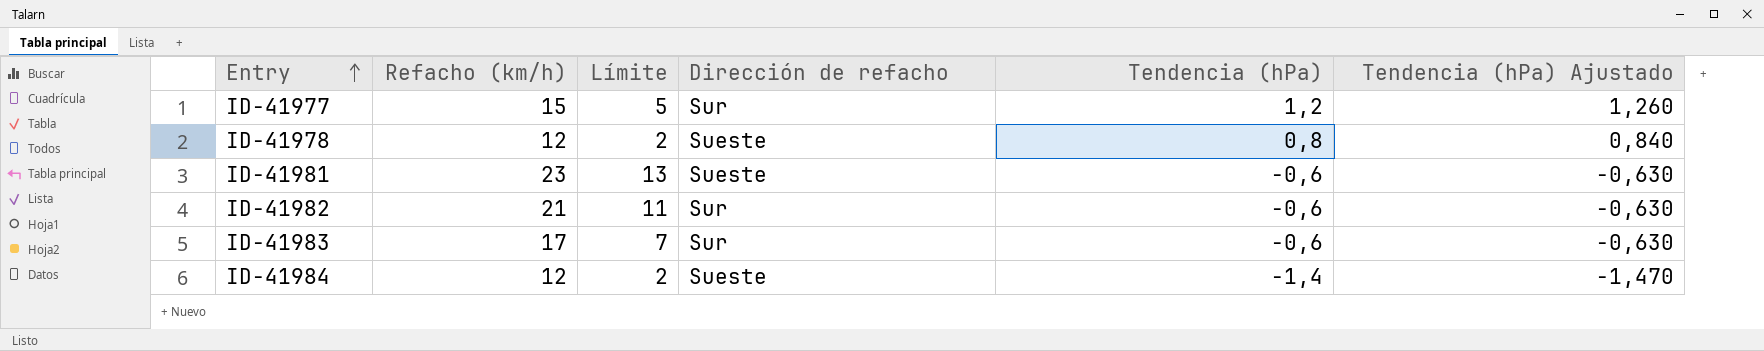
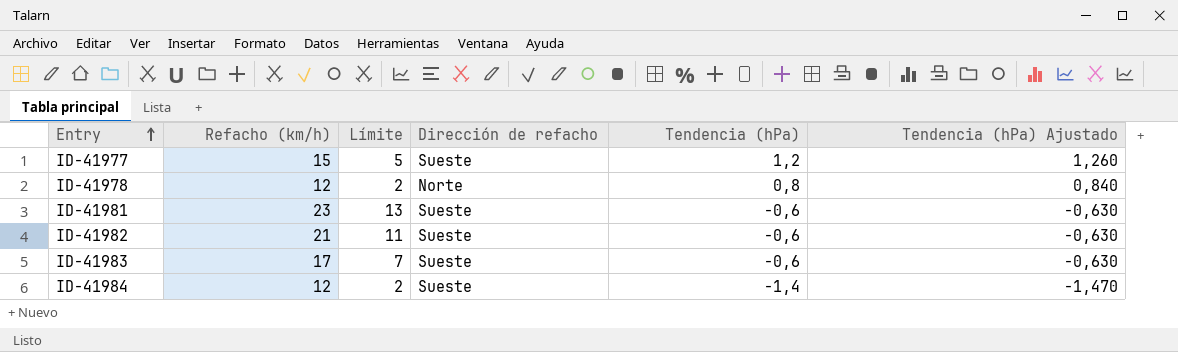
ID-41977 | Dirección de refacho: Sur -> Sueste
ID-41978 | Dirección de refacho: Sueste -> Norte
ID-41982 | Dirección de refacho: Sur -> Sueste
ID-41983 | Dirección de refacho: Sur -> Sueste

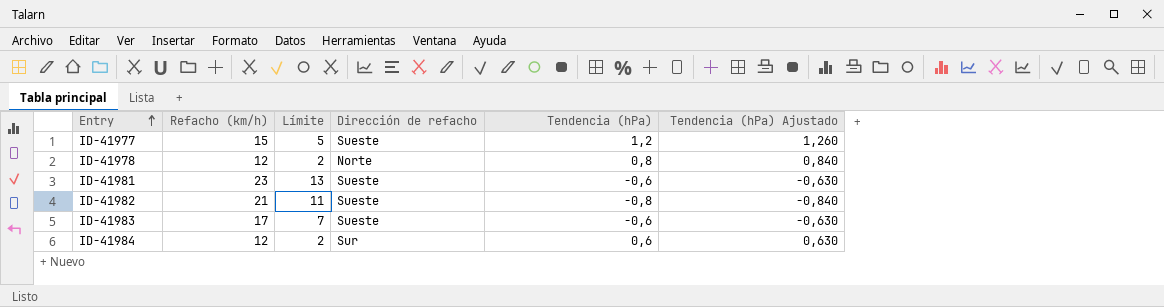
ID-41982 | Tendencia (hPa): -0,6 -> -0,8
ID-41982 | Tendencia (hPa) Ajustado: -0,630 -> -0,840
ID-41984 | Dirección de refacho: Sueste -> Sur
ID-41984 | Tendencia (hPa): -1,4 -> 0,6
ID-41984 | Tendencia (hPa) Ajustado: -1,470 -> 0,630

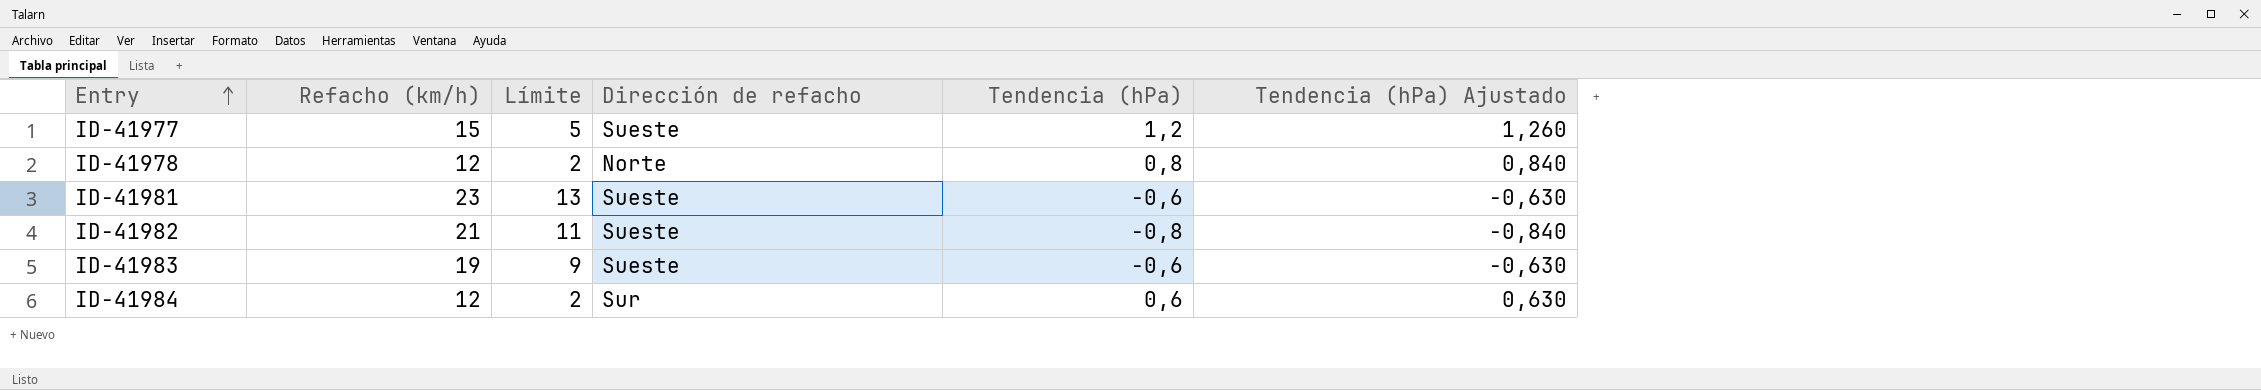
ID-41983 | Refacho (km/h): 17 -> 19
ID-41983 | Límite: 7 -> 9

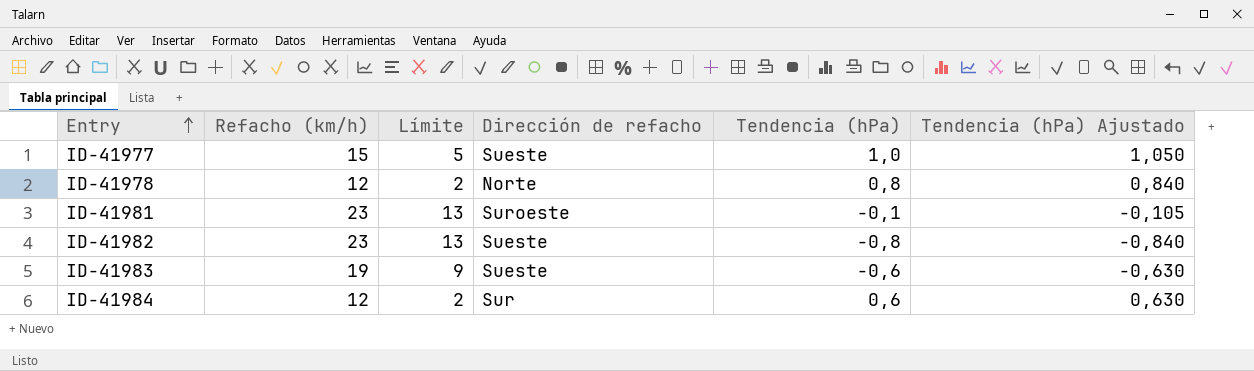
ID-41977 | Tendencia (hPa): 1,2 -> 1,0
ID-41977 | Tendencia (hPa) Ajustado: 1,260 -> 1,050
ID-41981 | Dirección de refacho: Sueste -> Suroeste
ID-41981 | Tendencia (hPa): -0,6 -> -0,1
ID-41981 | Tendencia (hPa) Ajustado: -0,630 -> -0,105
ID-41982 | Refacho (km/h): 21 -> 23
ID-41982 | Límite: 11 -> 13

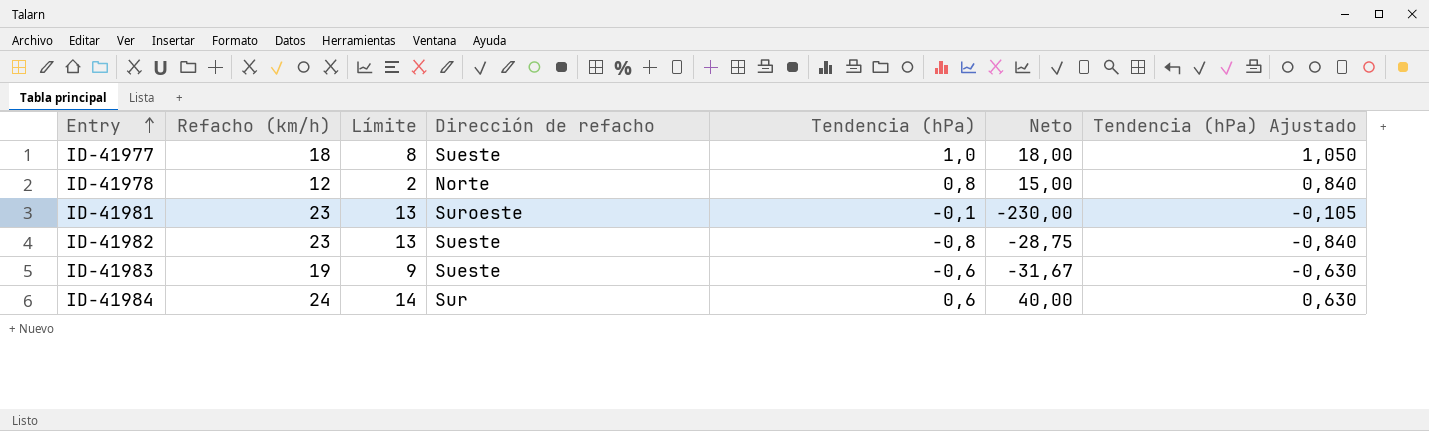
column Neto | formula: none -> [Refacho (km/h)] / [Tendencia (hPa)]
ID-41977 | Refacho (km/h): 15 -> 18
ID-41977 | Límite: 5 -> 8
ID-41984 | Refacho (km/h): 12 -> 24
ID-41984 | Límite: 2 -> 14

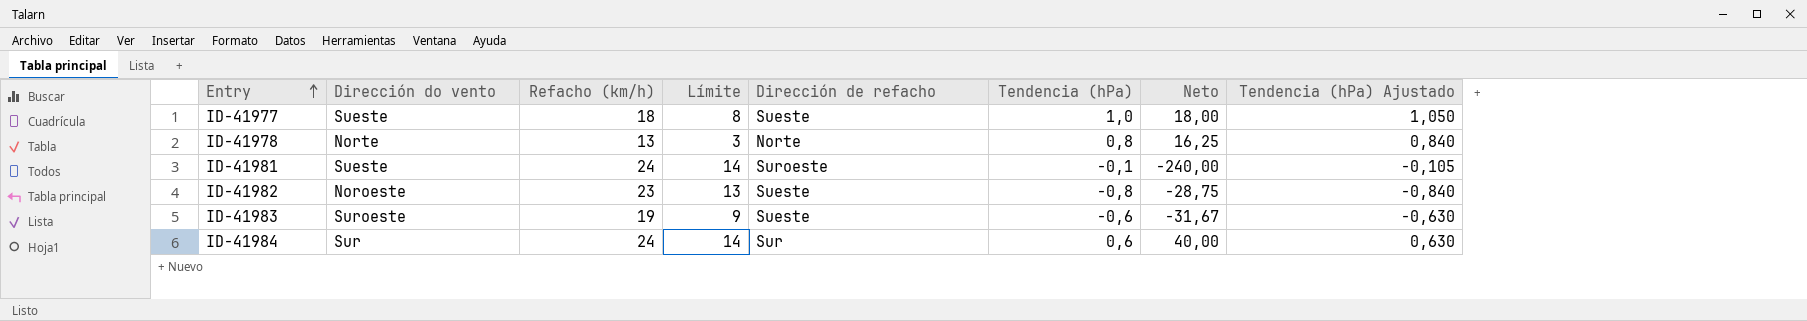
column Dirección do vento | position: none -> 2
ID-41978 | Refacho (km/h): 12 -> 13
ID-41978 | Límite: 2 -> 3
ID-41978 | Neto: 15,00 -> 16,25
ID-41981 | Refacho (km/h): 23 -> 24
ID-41981 | Límite: 13 -> 14
ID-41981 | Neto: -230,00 -> -240,00

